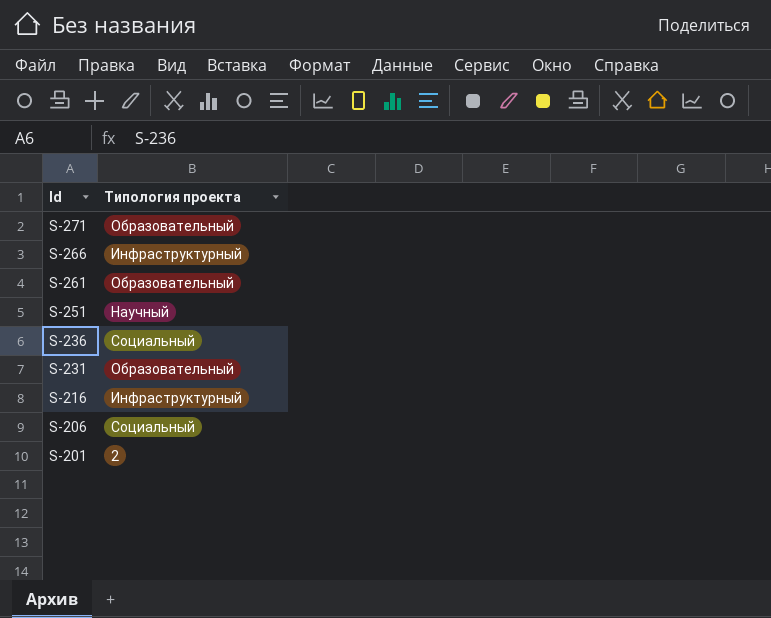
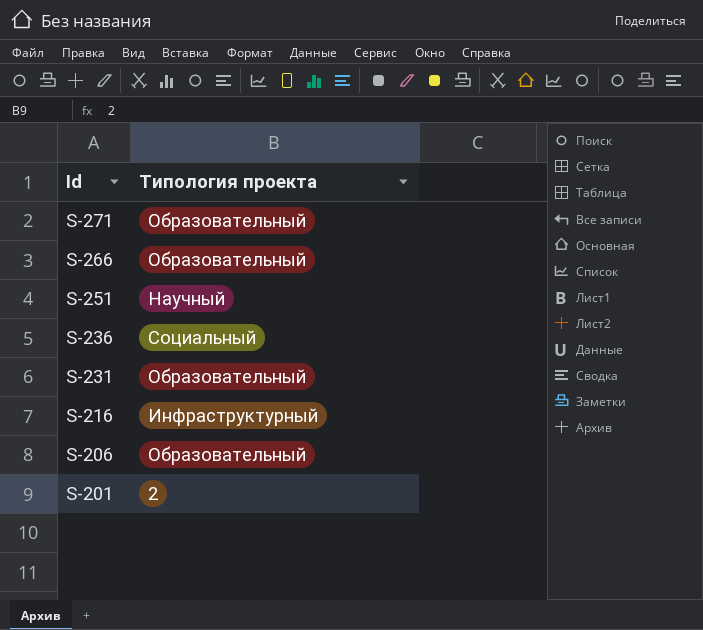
row S-261: Образовательный -> none
S-266 | Типология проекта: Инфраструктурный -> Образовательный
S-206 | Типология проекта: Социальный -> Образовательный

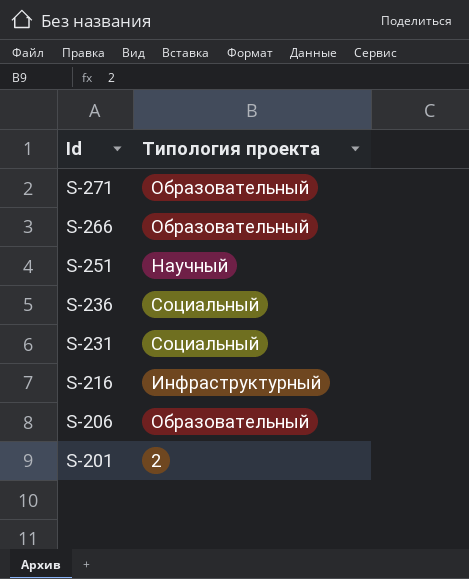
S-231 | Типология проекта: Образовательный -> Социальный

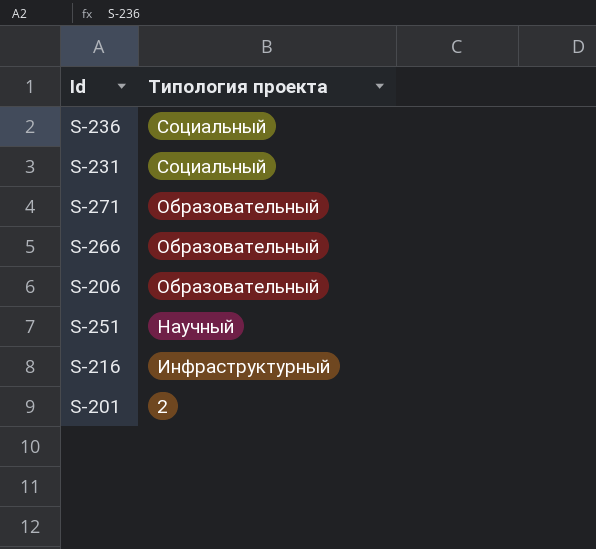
row order: Id descending -> Типология проекта descending

